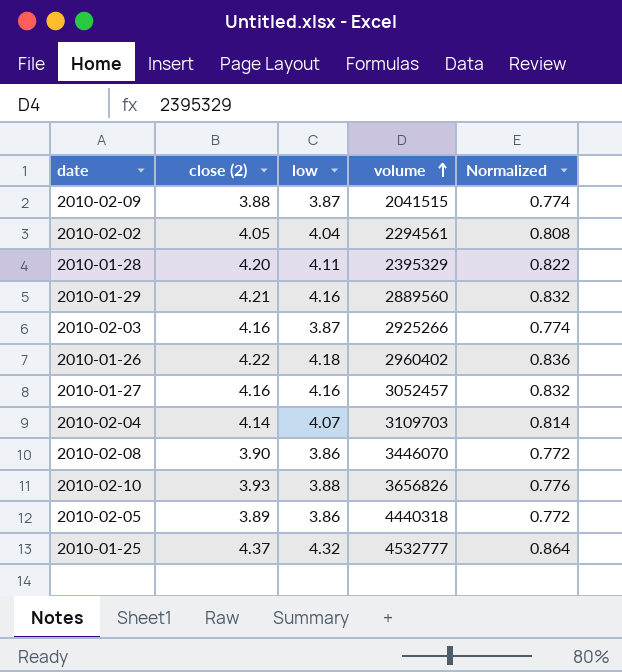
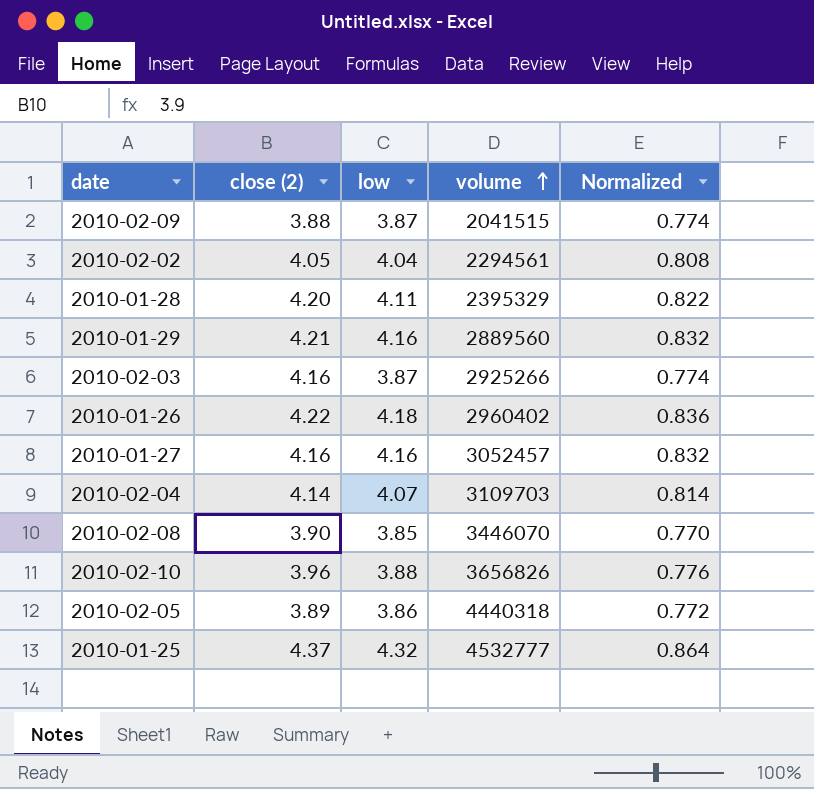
2010-02-08 | low: 3.86 -> 3.85
2010-02-08 | Normalized: 0.772 -> 0.770
2010-02-10 | close (2): 3.93 -> 3.96

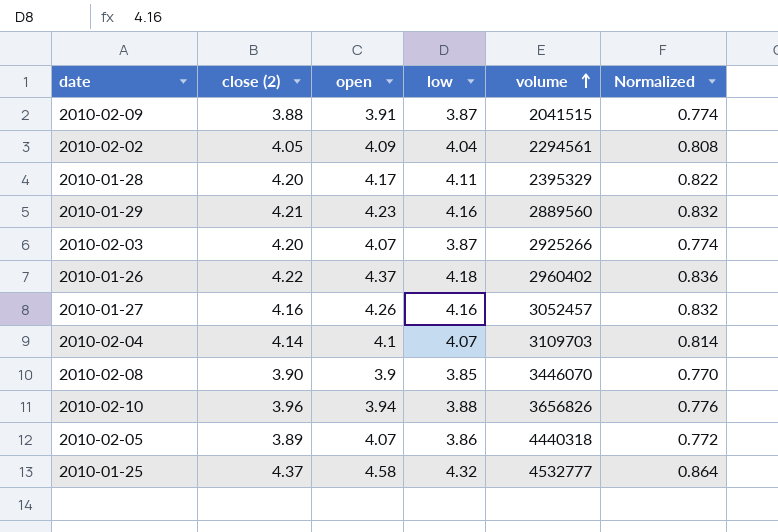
column open | position: none -> 3
2010-02-03 | close (2): 4.16 -> 4.20

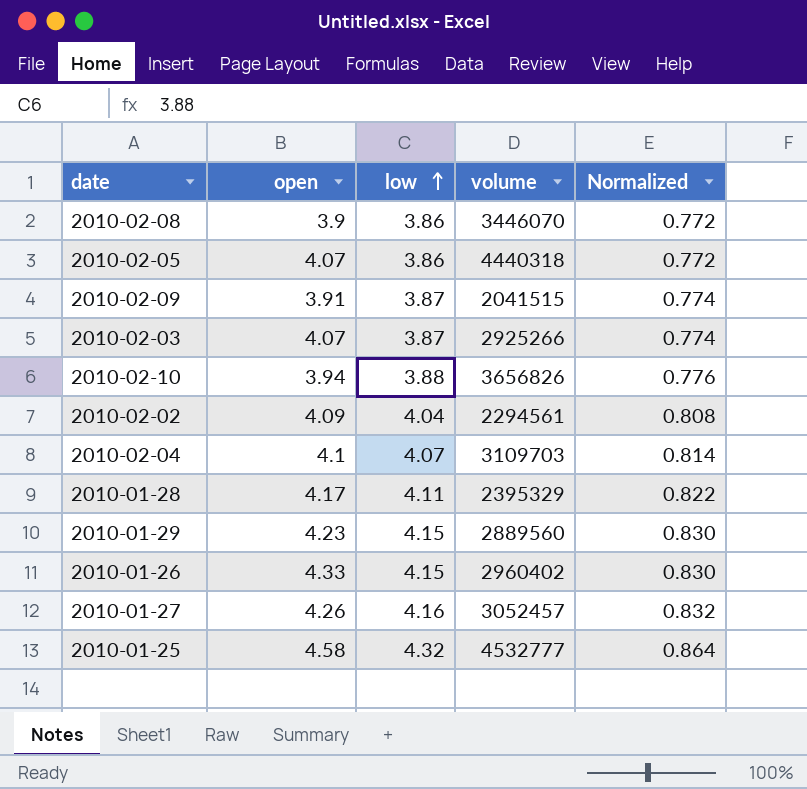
row order: volume ascending -> low ascending
column close (2) | position: 2 -> none
2010-02-08 | low: 3.85 -> 3.86
2010-02-08 | Normalized: 0.770 -> 0.772
2010-01-29 | low: 4.16 -> 4.15
2010-01-29 | Normalized: 0.832 -> 0.830
2010-01-26 | open: 4.37 -> 4.33
2010-01-26 | low: 4.18 -> 4.15
2010-01-26 | Normalized: 0.836 -> 0.830

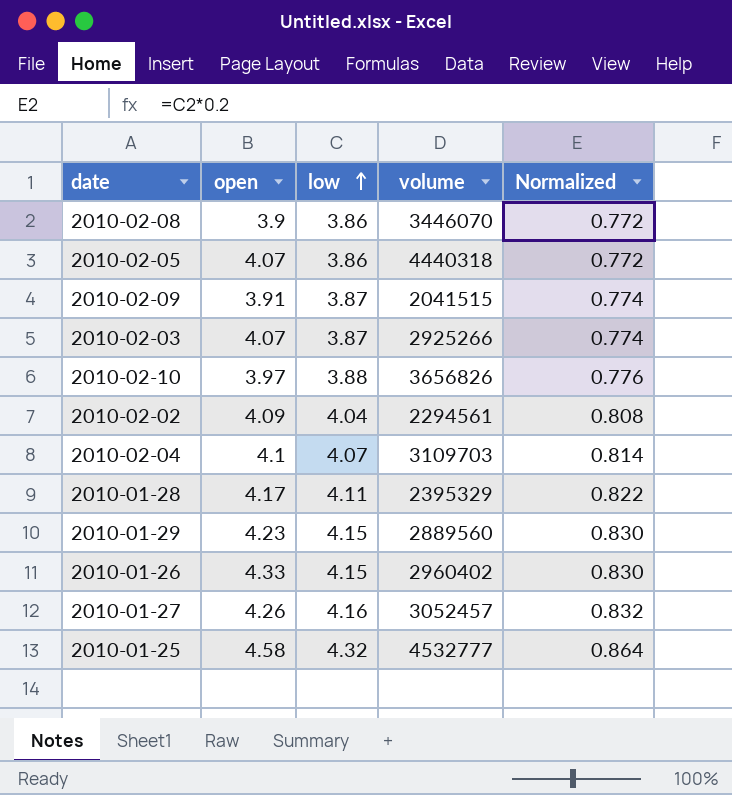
2010-02-10 | open: 3.94 -> 3.97

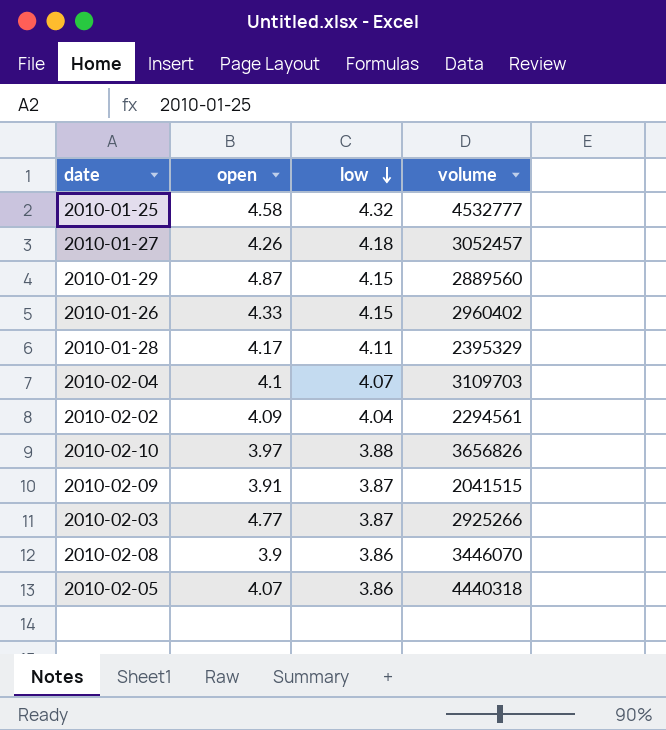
row order: low ascending -> low descending
column Normalized | formula: [low] * 0.2 -> none
2010-01-27 | low: 4.16 -> 4.18
2010-01-29 | open: 4.23 -> 4.87
2010-02-03 | open: 4.07 -> 4.77

